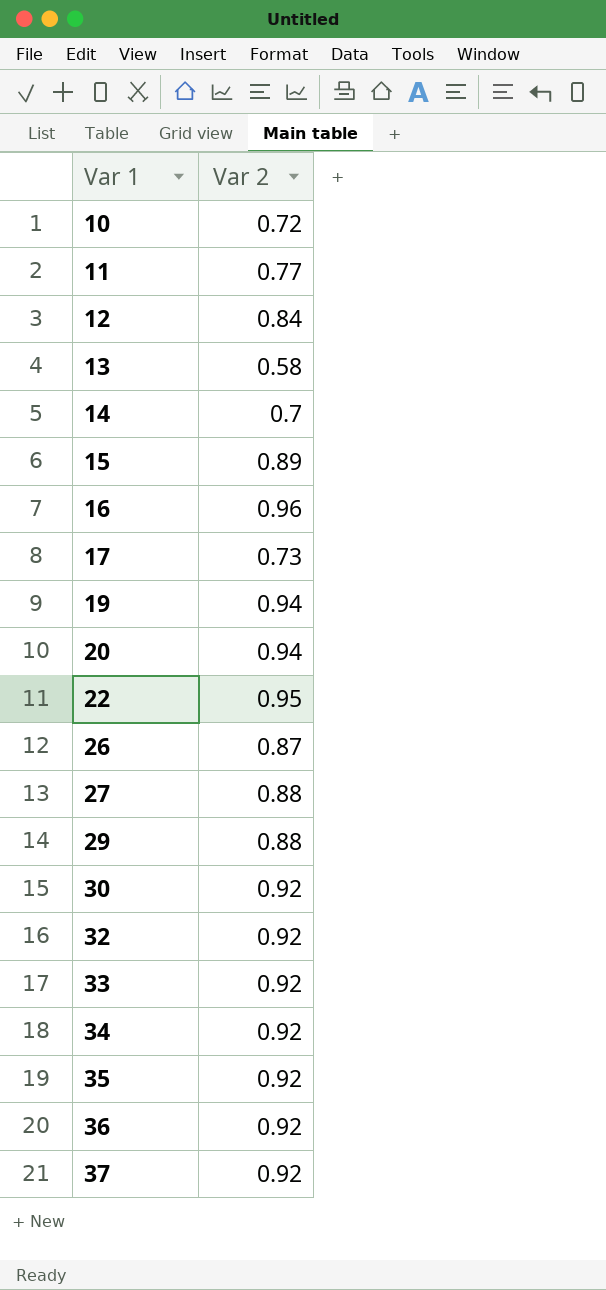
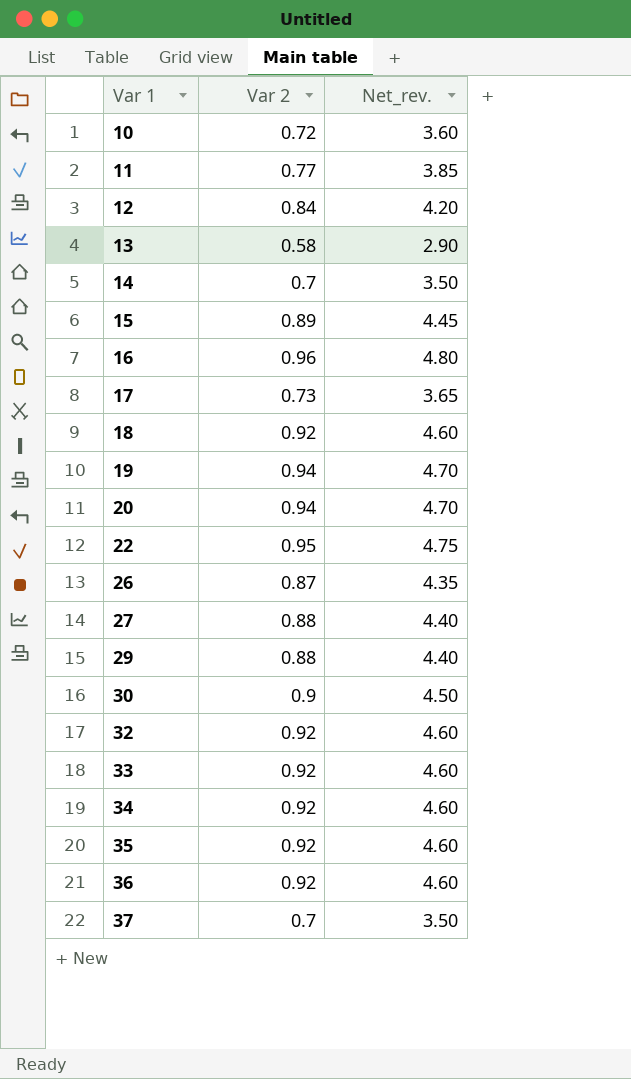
column Net_rev. | formula: none -> [Var 2] * 5
row 18: none -> 0.92 | 4.60
30 | Var 2: 0.92 -> 0.9
37 | Var 2: 0.92 -> 0.7

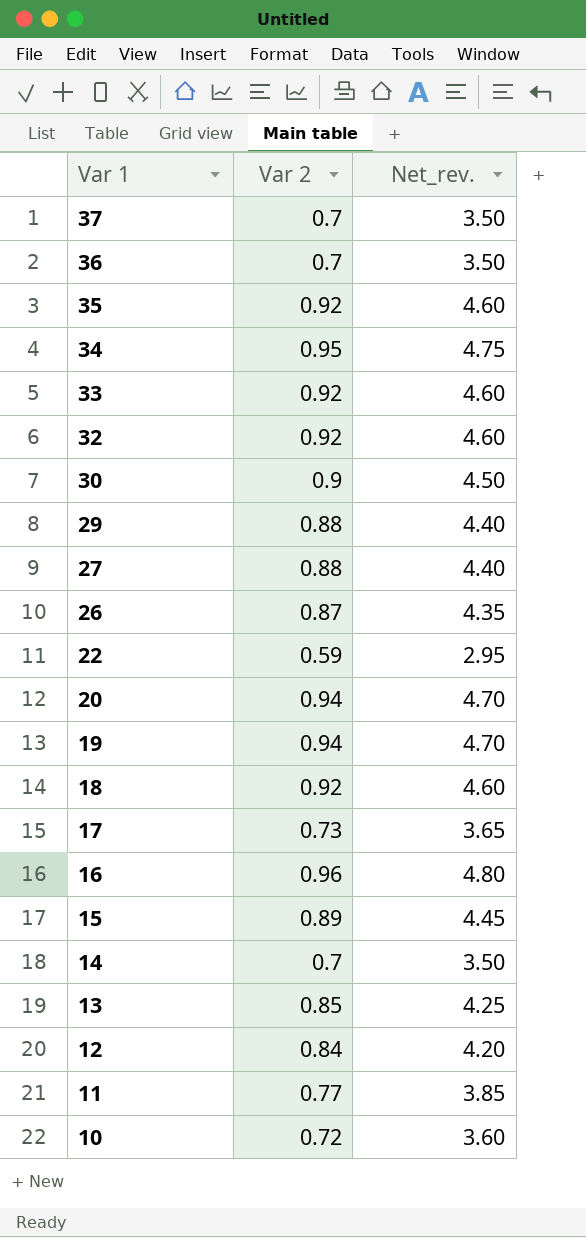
row order: Var 1 ascending -> Var 1 descending
36 | Var 2: 0.92 -> 0.7
36 | Net_rev.: 4.60 -> 3.50
34 | Var 2: 0.92 -> 0.95
34 | Net_rev.: 4.60 -> 4.75
22 | Var 2: 0.95 -> 0.59
22 | Net_rev.: 4.75 -> 2.95
13 | Var 2: 0.58 -> 0.85
13 | Net_rev.: 2.90 -> 4.25

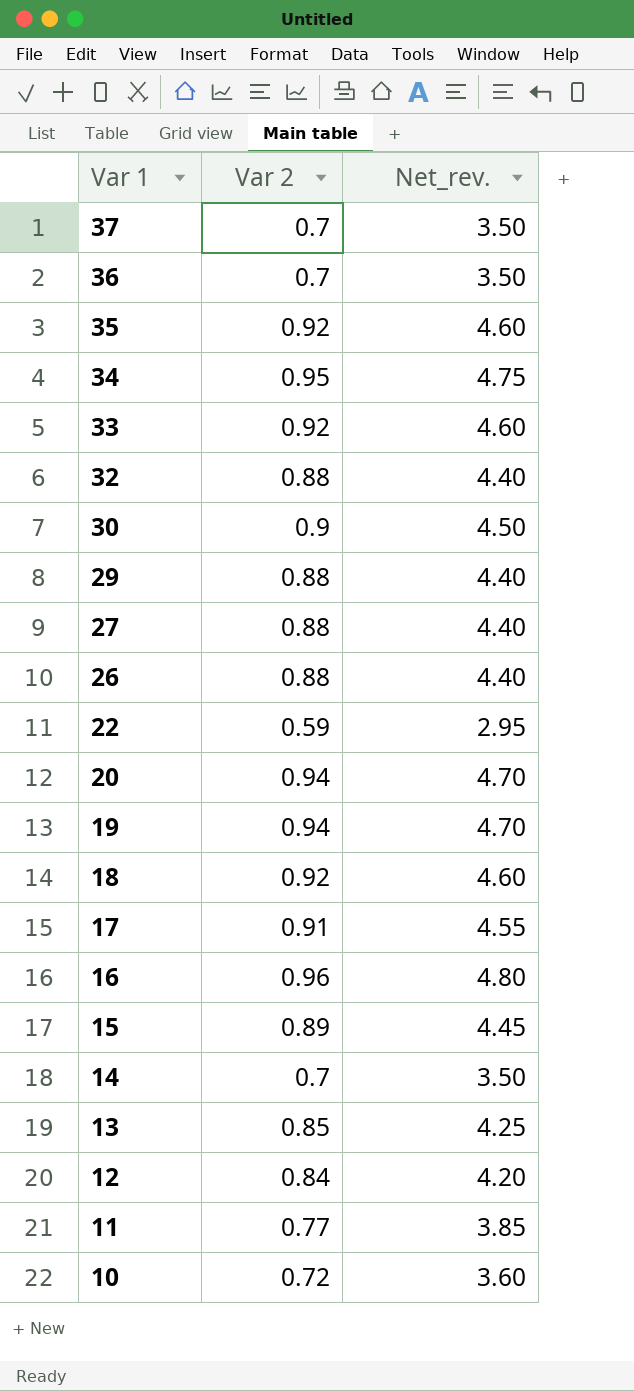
32 | Var 2: 0.92 -> 0.88
32 | Net_rev.: 4.60 -> 4.40
26 | Var 2: 0.87 -> 0.88
26 | Net_rev.: 4.35 -> 4.40
17 | Var 2: 0.73 -> 0.91
17 | Net_rev.: 3.65 -> 4.55

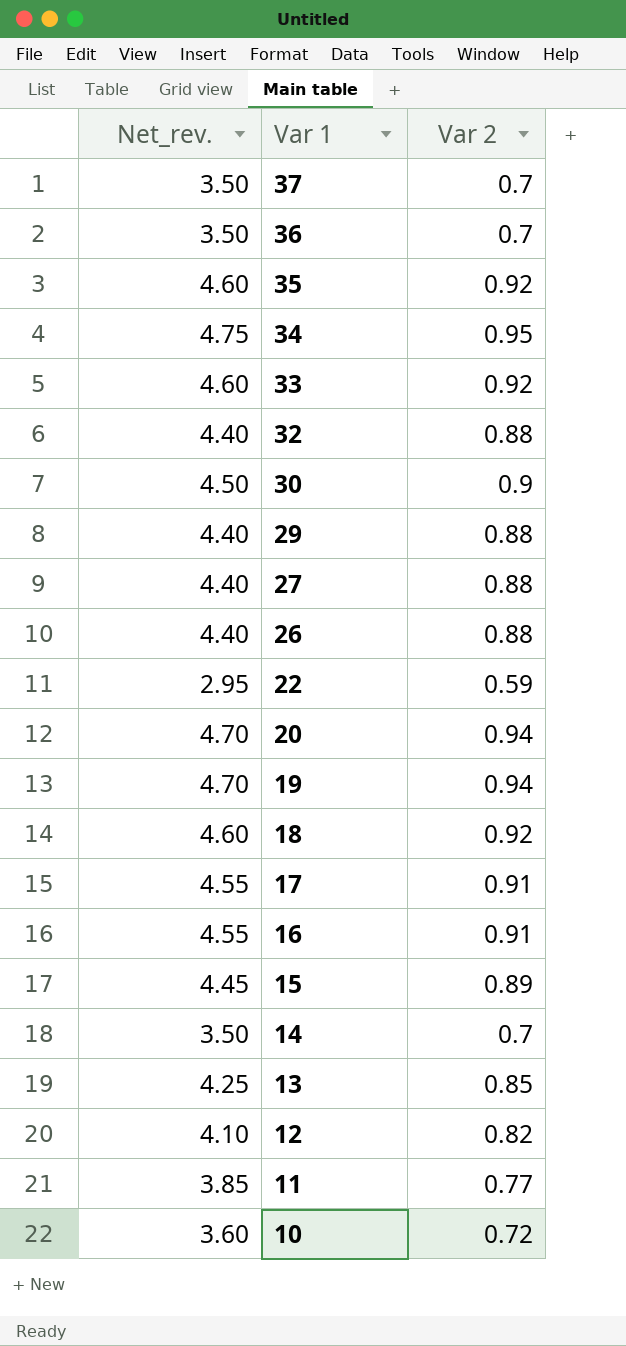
column Net_rev. | position: 3 -> 1
16 | Net_rev.: 4.80 -> 4.55
16 | Var 2: 0.96 -> 0.91
12 | Net_rev.: 4.20 -> 4.10
12 | Var 2: 0.84 -> 0.82

